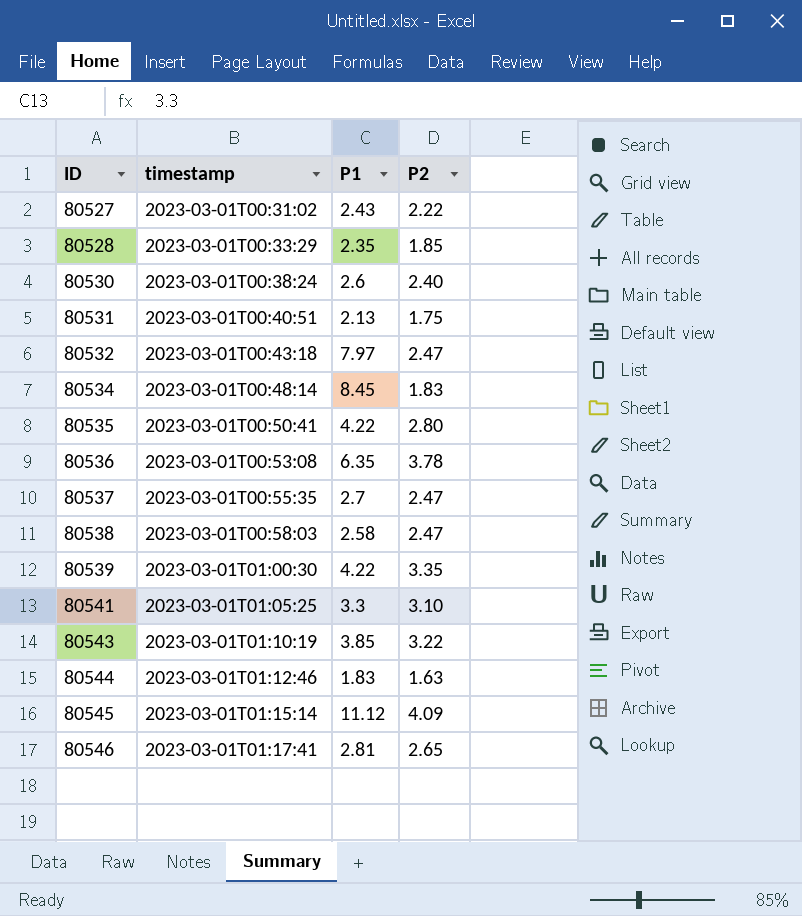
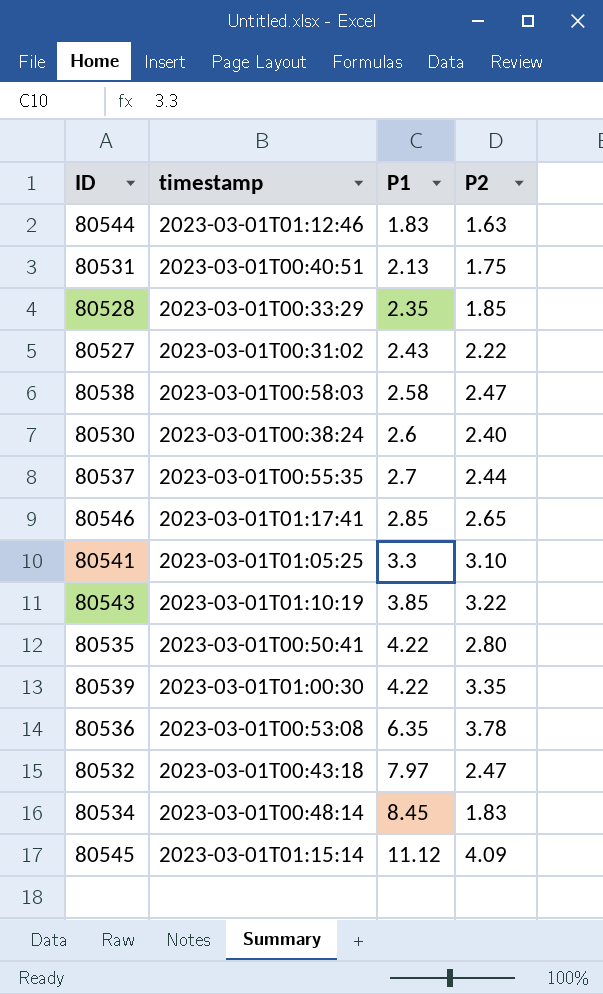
row order: ID ascending -> P1 ascending
80537 | P2: 2.47 -> 2.44
80546 | P1: 2.81 -> 2.85

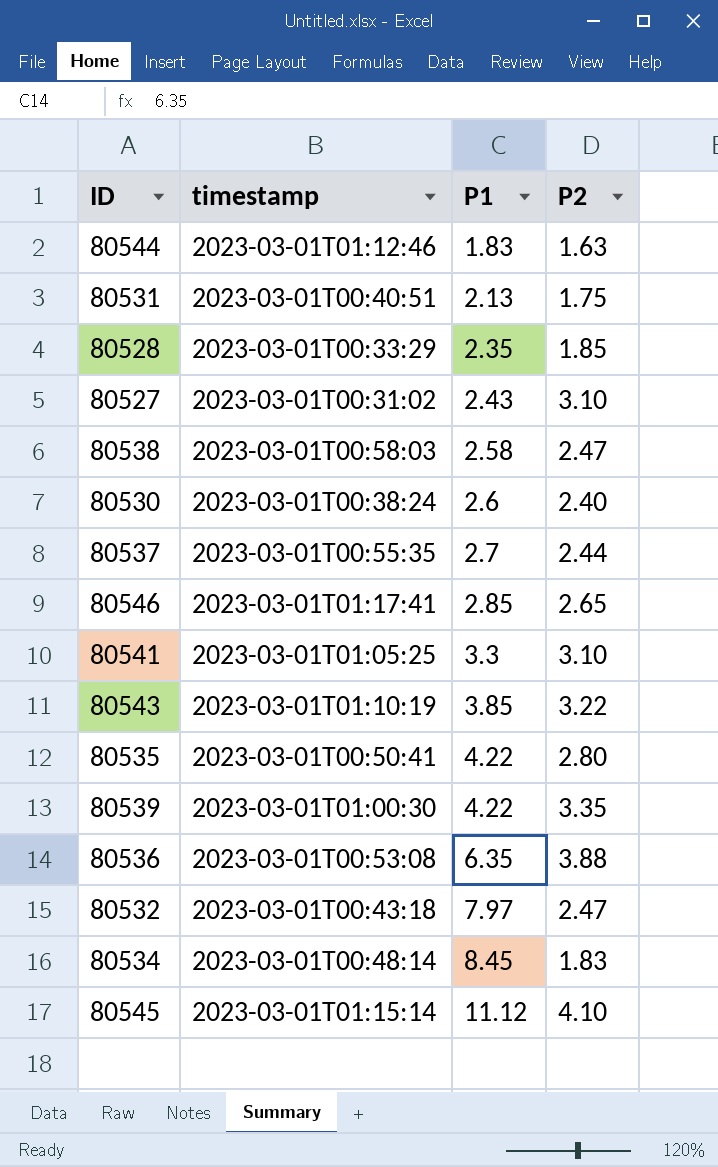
80527 | P2: 2.22 -> 3.10
80536 | P2: 3.78 -> 3.88
80545 | P2: 4.09 -> 4.10

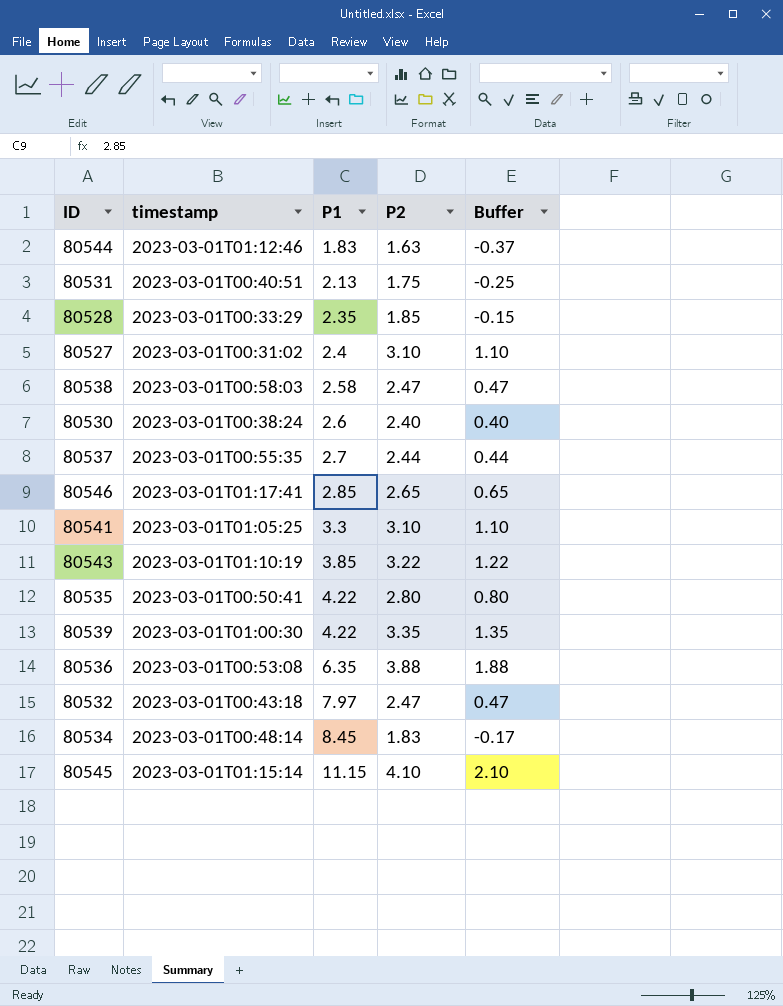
column Buffer | formula: none -> [P2] - 2
80527 | P1: 2.43 -> 2.4
80545 | P1: 11.12 -> 11.15

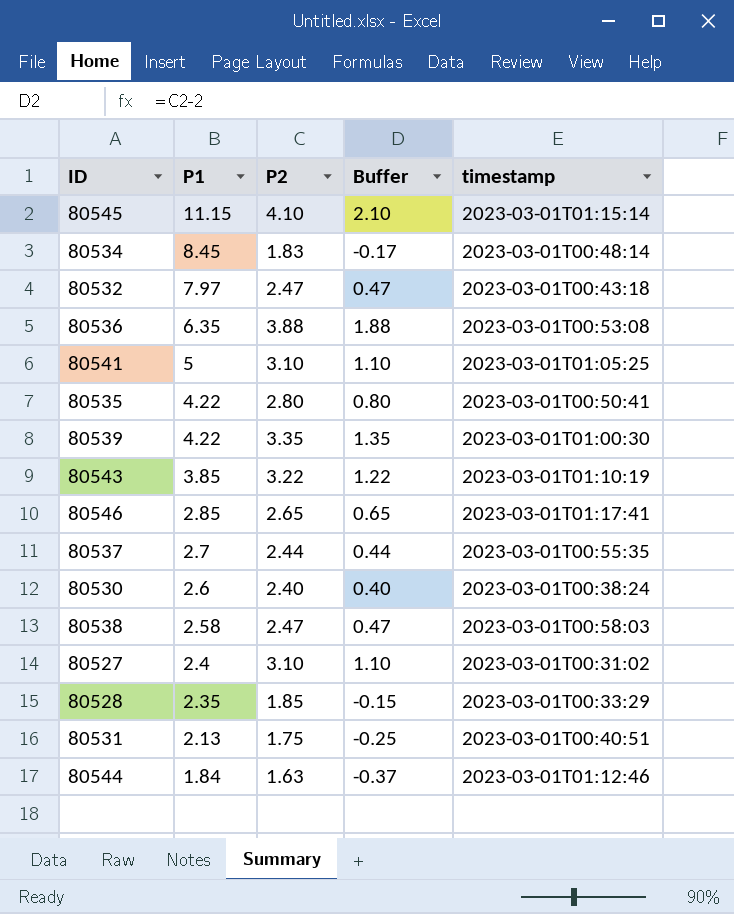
row order: P1 ascending -> P1 descending
column timestamp | position: 2 -> 5
80541 | P1: 3.3 -> 5
80544 | P1: 1.83 -> 1.84

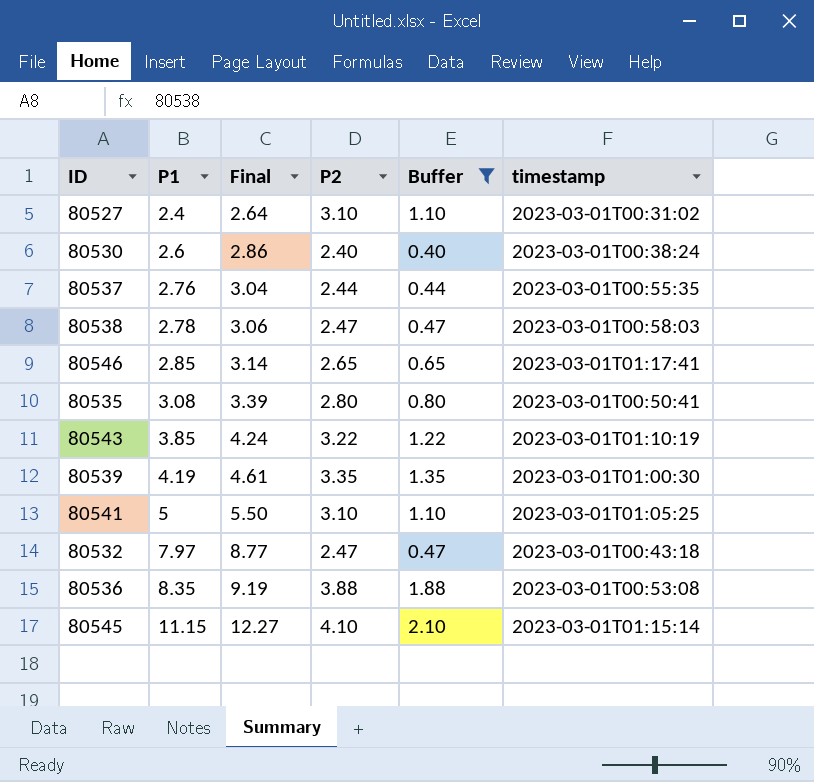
filter: none -> Buffer >= 0.40
row order: P1 descending -> P1 ascending
column Final | formula: none -> [P1] * 1.1
80537 | P1: 2.7 -> 2.76
80538 | P1: 2.58 -> 2.78
80535 | P1: 4.22 -> 3.08
80539 | P1: 4.22 -> 4.19
80536 | P1: 6.35 -> 8.35

